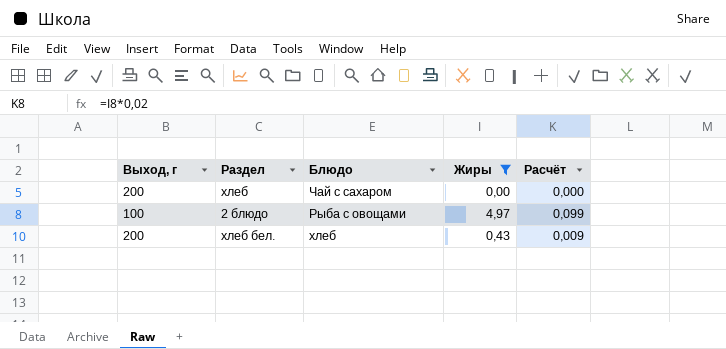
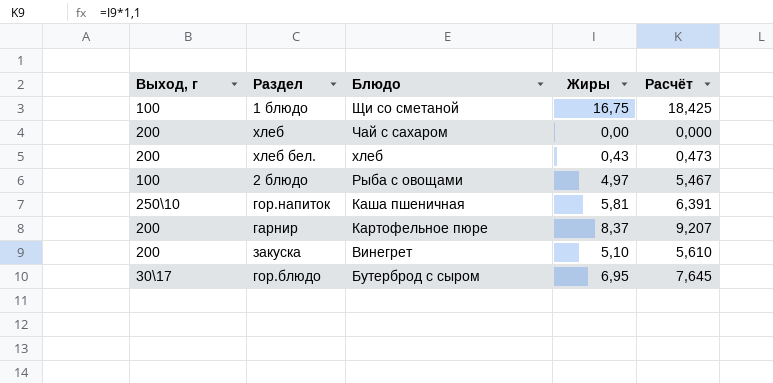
filter: Жиры <= 4,97 -> none
row order: none -> Блюдо descending
column Расчёт | formula: [Жиры] * 0,02 -> [Жиры] * 1,1

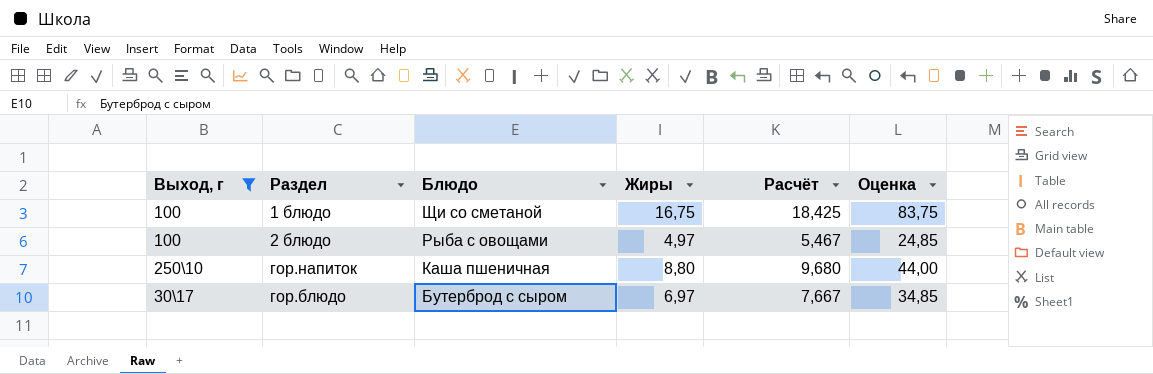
filter: none -> Выход, г != 200
column Оценка | formula: none -> [Жиры] * 5
гор.напиток | Жиры: 5,81 -> 8,80
гор.напиток | Расчёт: 6,391 -> 9,680
гор.блюдо | Жиры: 6,95 -> 6,97
гор.блюдо | Расчёт: 7,645 -> 7,667

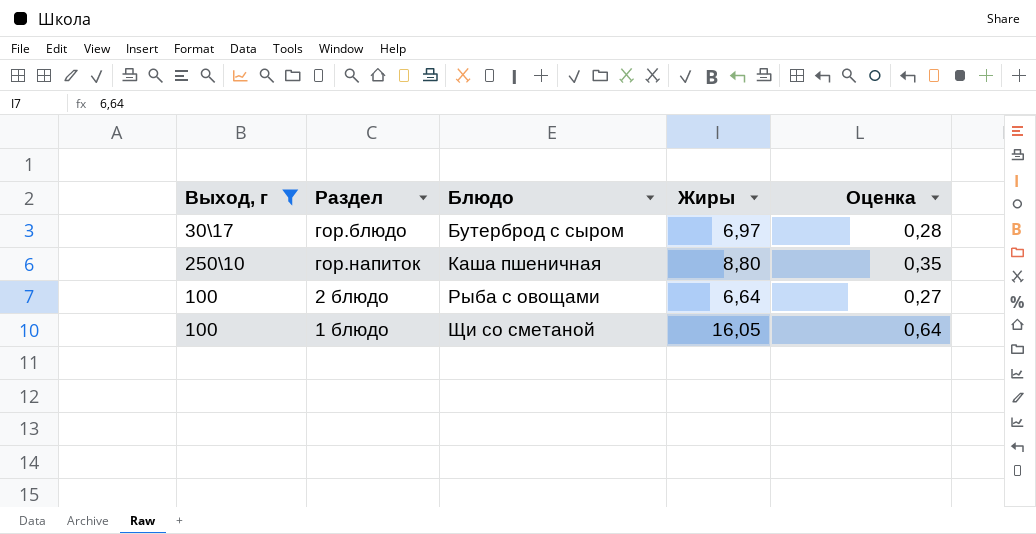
row order: Блюдо descending -> Блюдо ascending
column Расчёт | formula: [Жиры] * 1,1 -> none
column Оценка | formula: [Жиры] * 5 -> [Жиры] * 0,04
2 блюдо | Жиры: 4,97 -> 6,64
1 блюдо | Жиры: 16,75 -> 16,05

